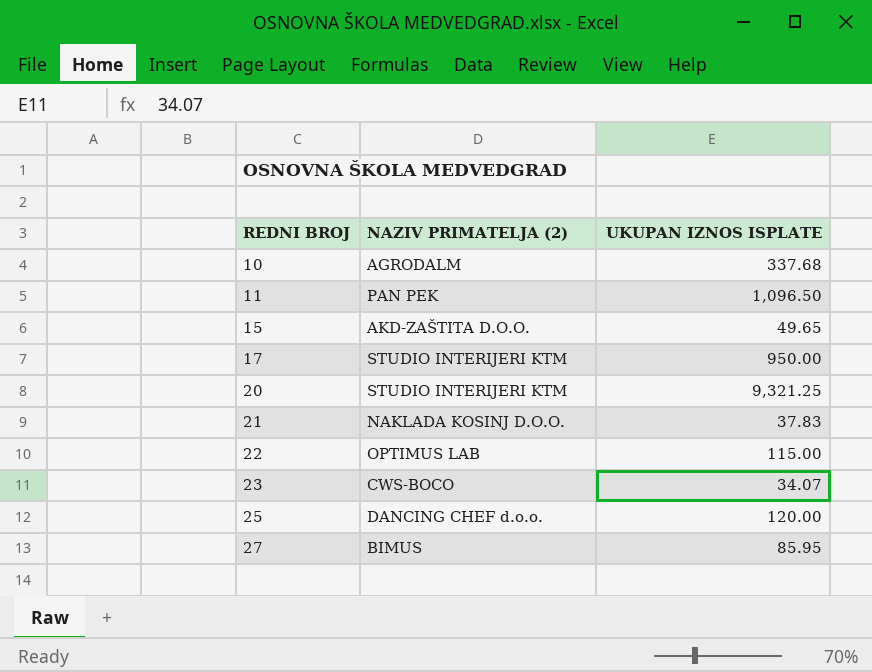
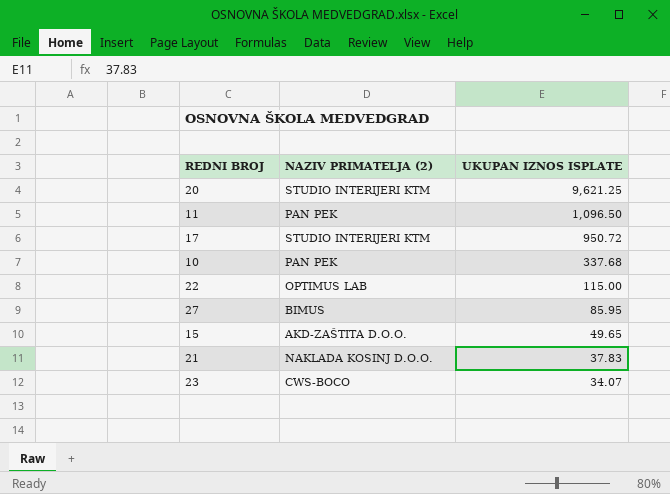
row order: REDNI BROJ ascending -> UKUPAN IZNOS ISPLATE descending
row 25: DANCING CHEF d.o.o. | 120.00 -> none
20 | UKUPAN IZNOS ISPLATE: 9,321.25 -> 9,621.25
17 | UKUPAN IZNOS ISPLATE: 950.00 -> 950.72
10 | NAZIV PRIMATELJA (2): AGRODALM -> PAN PEK

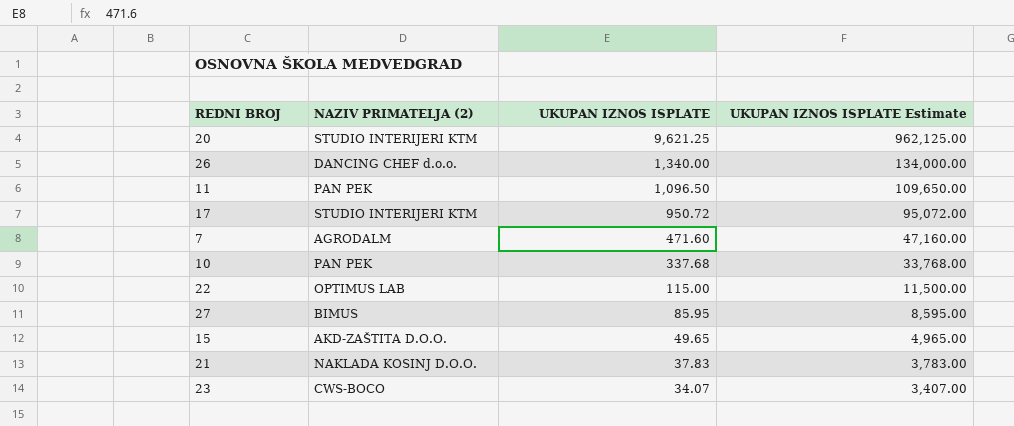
column UKUPAN IZNOS ISPLATE Estimate | formula: none -> [UKUPAN IZNOS ISPLATE] * 100
row 26: none -> DANCING CHEF d.o.o. | 1,340.00 | 134,000.00
row 7: none -> AGRODALM | 471.60 | 47,160.00

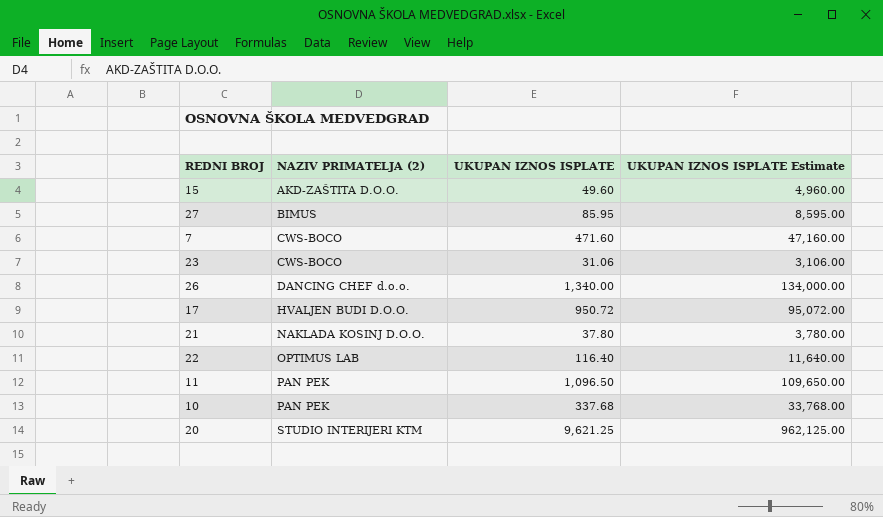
row order: UKUPAN IZNOS ISPLATE descending -> NAZIV PRIMATELJA (2) ascending
15 | UKUPAN IZNOS ISPLATE: 49.65 -> 49.60
15 | UKUPAN IZNOS ISPLATE Estimate: 4,965.00 -> 4,960.00
7 | NAZIV PRIMATELJA (2): AGRODALM -> CWS-BOCO
23 | UKUPAN IZNOS ISPLATE: 34.07 -> 31.06
23 | UKUPAN IZNOS ISPLATE Estimate: 3,407.00 -> 3,106.00
17 | NAZIV PRIMATELJA (2): STUDIO INTERIJERI KTM -> HVALJEN BUDI D.O.O.
21 | UKUPAN IZNOS ISPLATE: 37.83 -> 37.80
21 | UKUPAN IZNOS ISPLATE Estimate: 3,783.00 -> 3,780.00
22 | UKUPAN IZNOS ISPLATE: 115.00 -> 116.40
22 | UKUPAN IZNOS ISPLATE Estimate: 11,500.00 -> 11,640.00

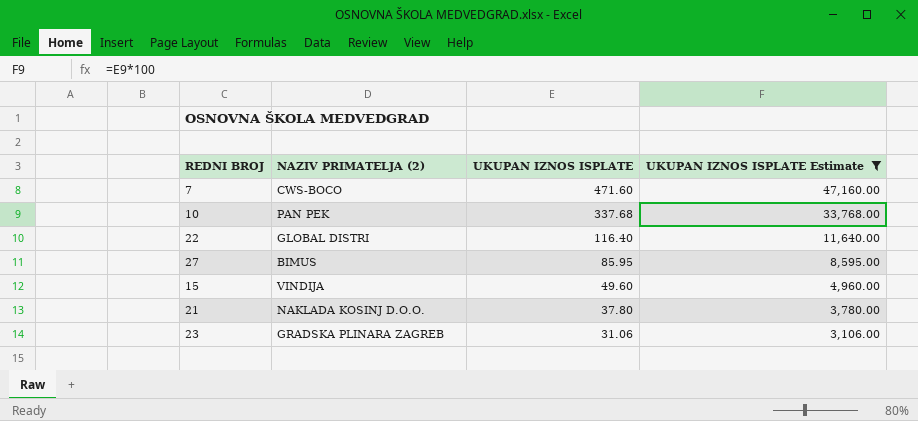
filter: none -> UKUPAN IZNOS ISPLATE Estimate <= 47,160.00
row order: NAZIV PRIMATELJA (2) ascending -> UKUPAN IZNOS ISPLATE descending
22 | NAZIV PRIMATELJA (2): OPTIMUS LAB -> GLOBAL DISTRI
15 | NAZIV PRIMATELJA (2): AKD-ZAŠTITA D.O.O. -> VINDIJA
23 | NAZIV PRIMATELJA (2): CWS-BOCO -> GRADSKA PLINARA ZAGREB

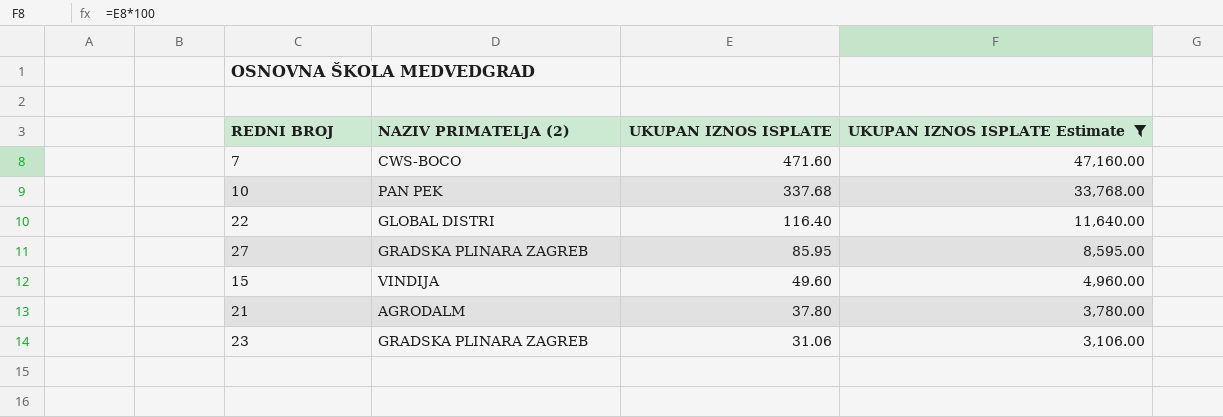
27 | NAZIV PRIMATELJA (2): BIMUS -> GRADSKA PLINARA ZAGREB
21 | NAZIV PRIMATELJA (2): NAKLADA KOSINJ D.O.O. -> AGRODALM

